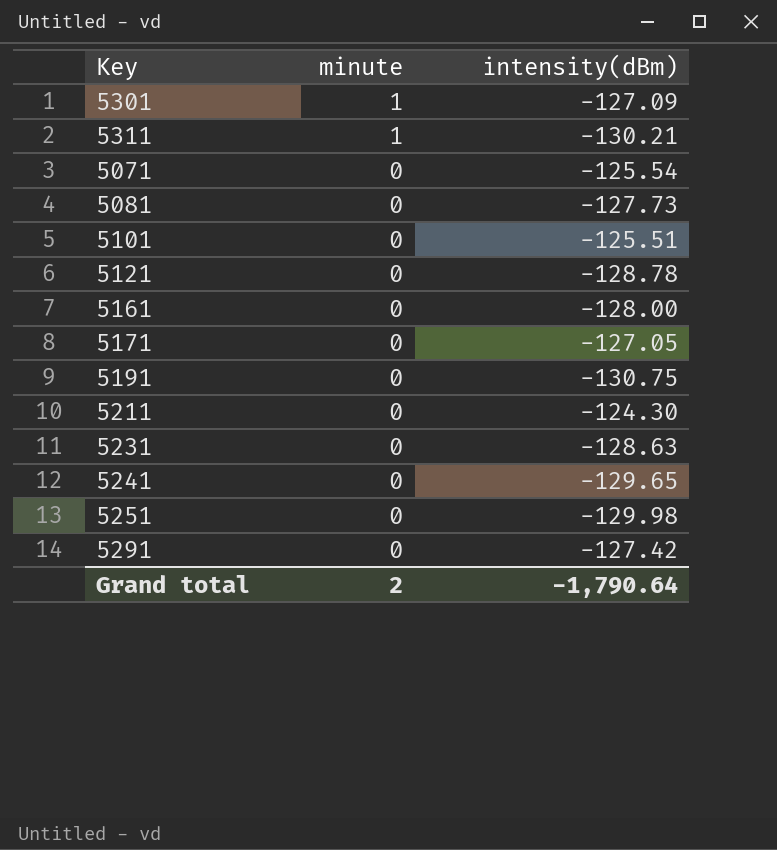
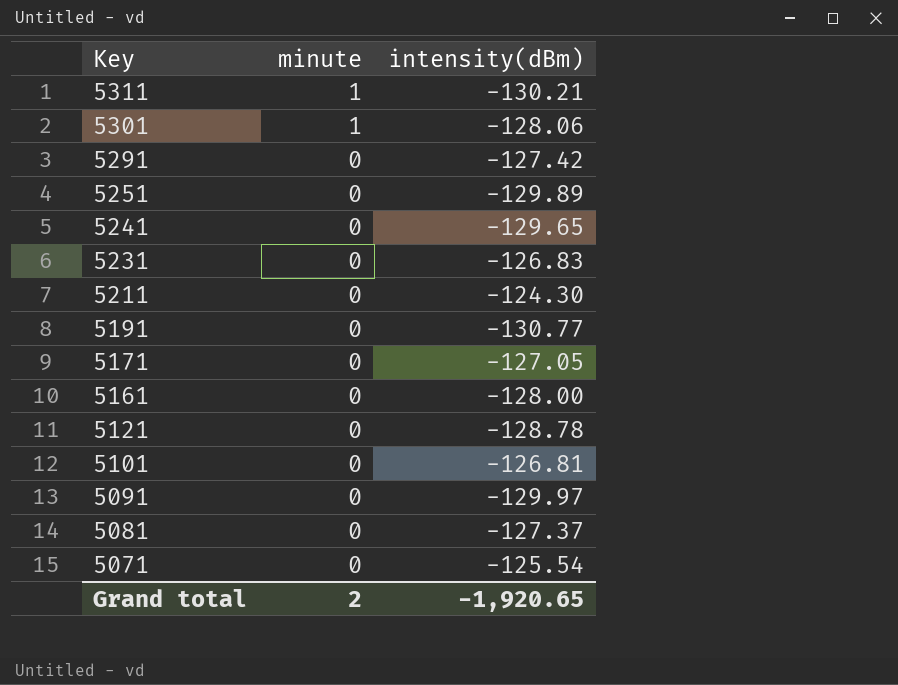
row order: minute descending -> Key descending
5301 | intensity(dBm): -127.09 -> -128.06
5251 | intensity(dBm): -129.98 -> -129.89
5231 | intensity(dBm): -128.63 -> -126.83
5191 | intensity(dBm): -130.75 -> -130.77
5101 | intensity(dBm): -125.51 -> -126.81
row 5091: none -> 0 | -129.97
5081 | intensity(dBm): -127.73 -> -127.37
Grand total | intensity(dBm): -1,790.64 -> -1,920.65

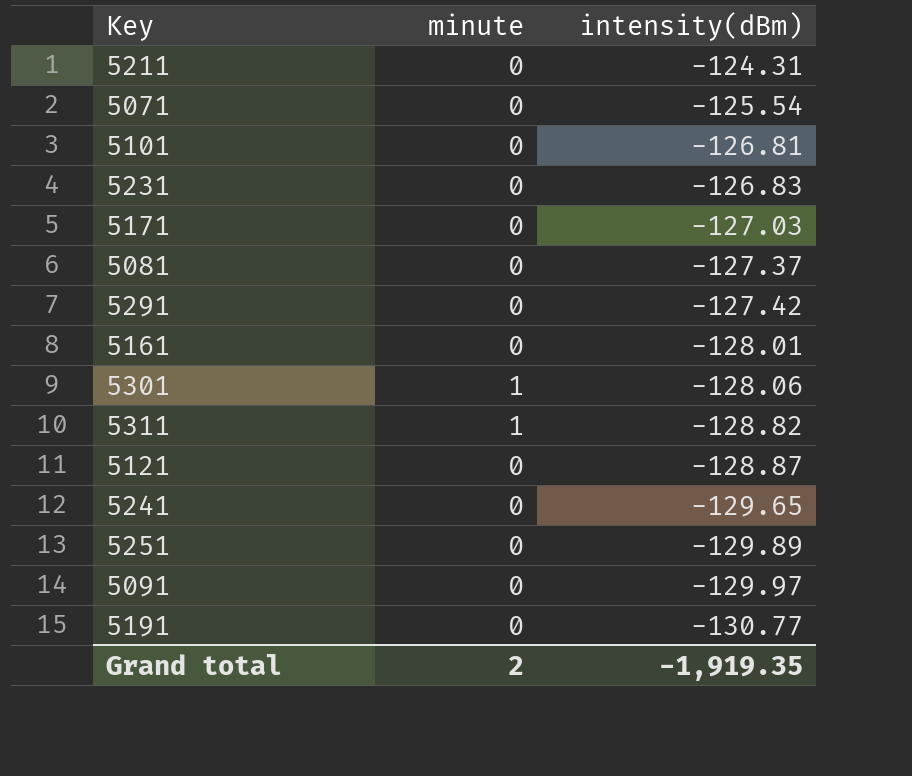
row order: Key descending -> intensity(dBm) descending
5211 | intensity(dBm): -124.30 -> -124.31
5171 | intensity(dBm): -127.05 -> -127.03
5161 | intensity(dBm): -128.00 -> -128.01
5311 | intensity(dBm): -130.21 -> -128.82
5121 | intensity(dBm): -128.78 -> -128.87
Grand total | intensity(dBm): -1,920.65 -> -1,919.35

